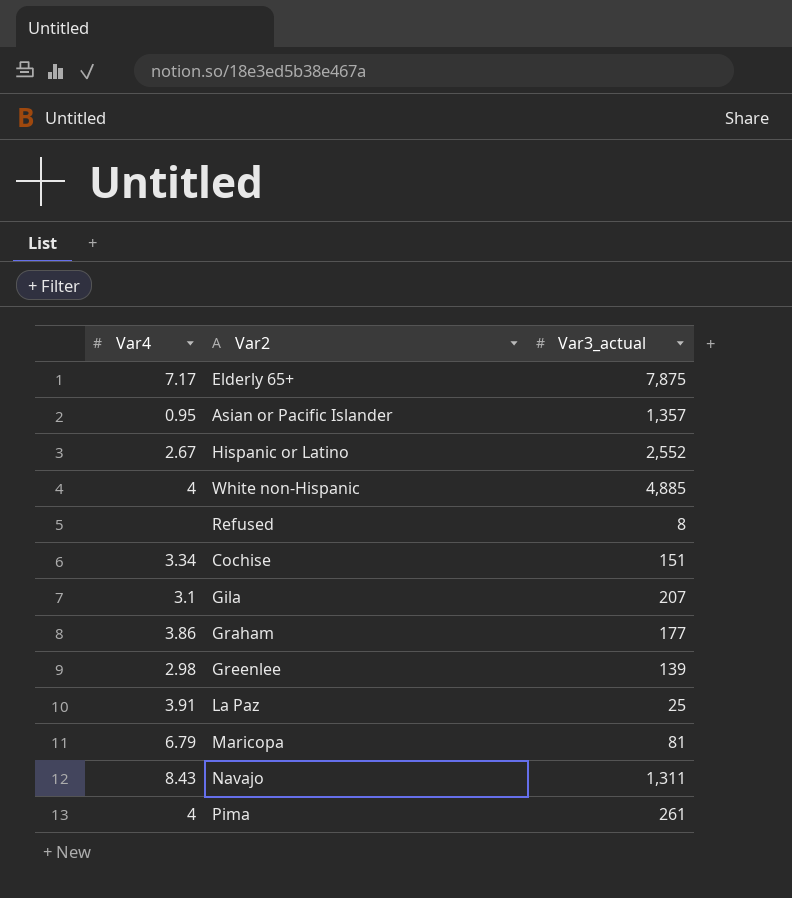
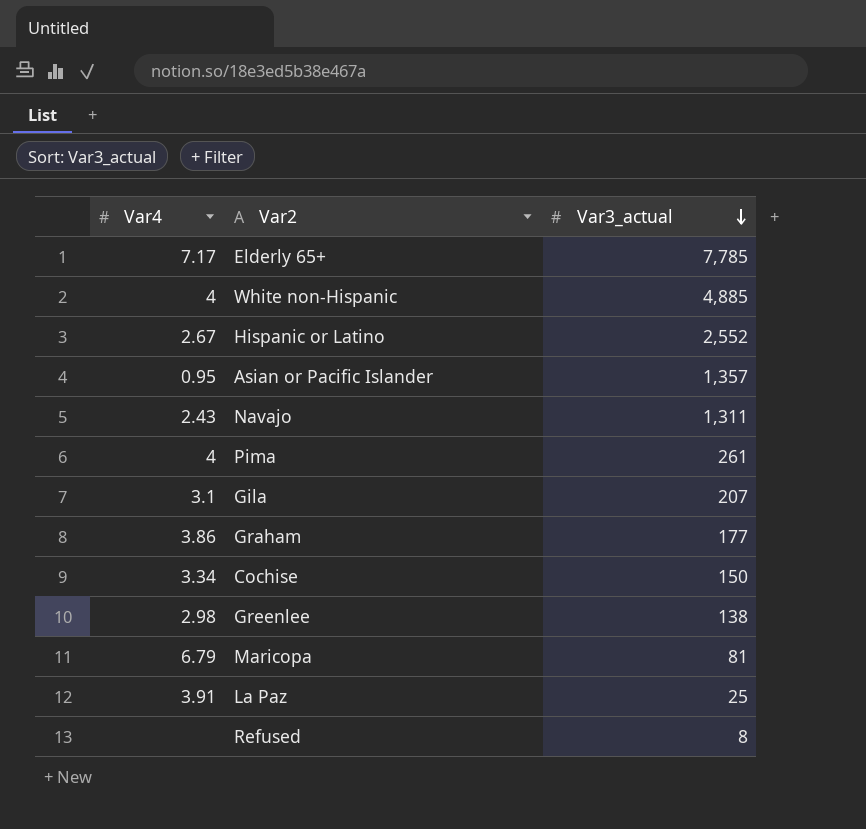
row order: none -> Var3_actual descending
Elderly 65+ | Var3_actual: 7,875 -> 7,785
Navajo | Var4: 8.43 -> 2.43
Cochise | Var3_actual: 151 -> 150
Greenlee | Var3_actual: 139 -> 138

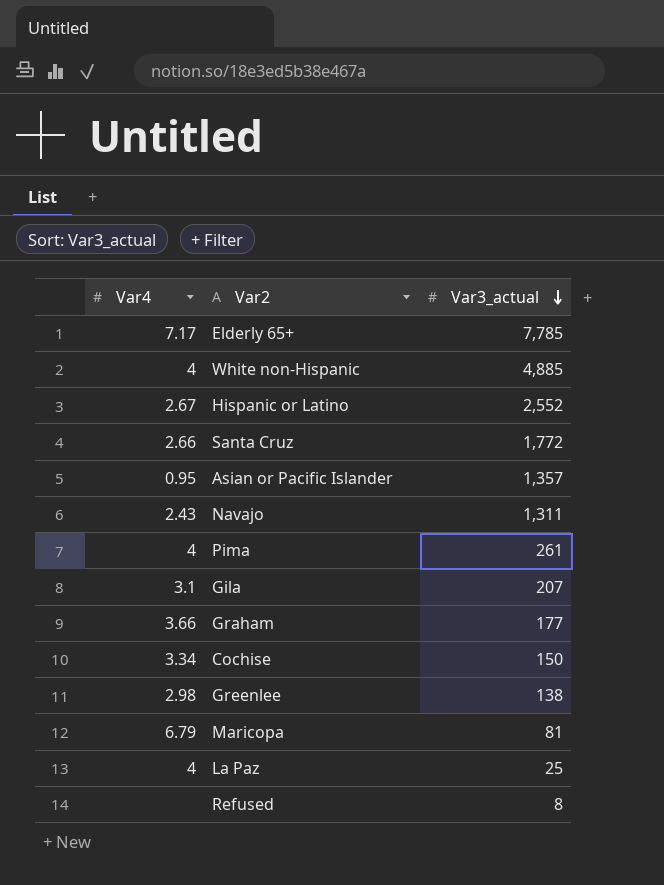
row Santa Cruz: none -> 2.66 | 1,772
Graham | Var4: 3.86 -> 3.66
La Paz | Var4: 3.91 -> 4

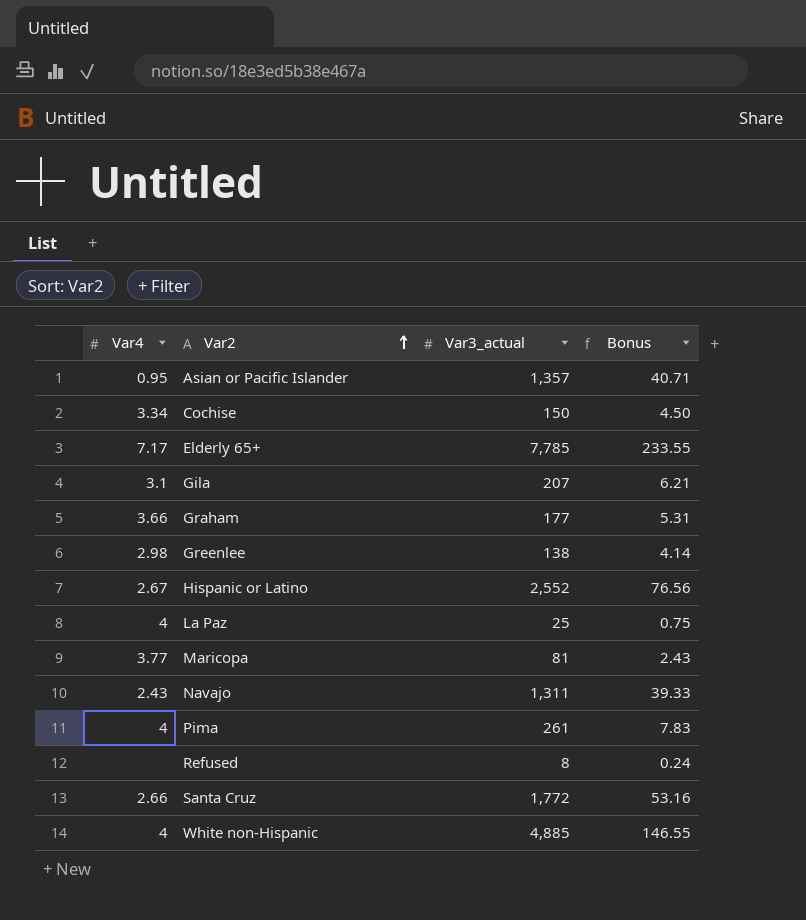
row order: Var3_actual descending -> Var2 ascending
column Bonus | formula: none -> [Var3_actual] * 0.03
Maricopa | Var4: 6.79 -> 3.77

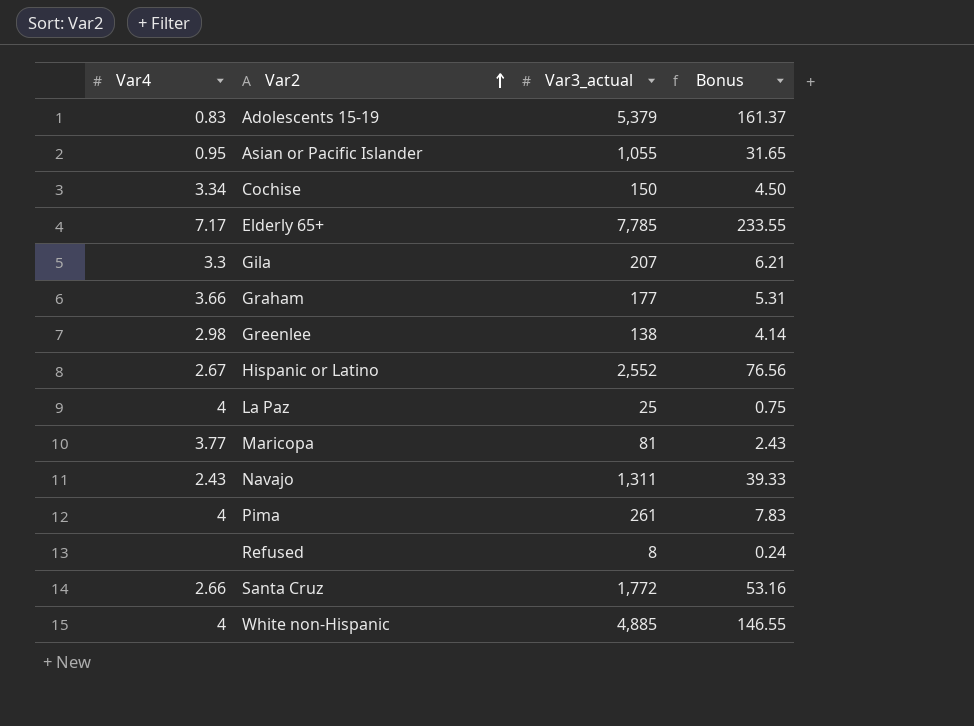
row Adolescents 15-19: none -> 0.83 | 5,379 | 161.37
Asian or Pacific Islander | Var3_actual: 1,357 -> 1,055
Asian or Pacific Islander | Bonus: 40.71 -> 31.65
Gila | Var4: 3.1 -> 3.3

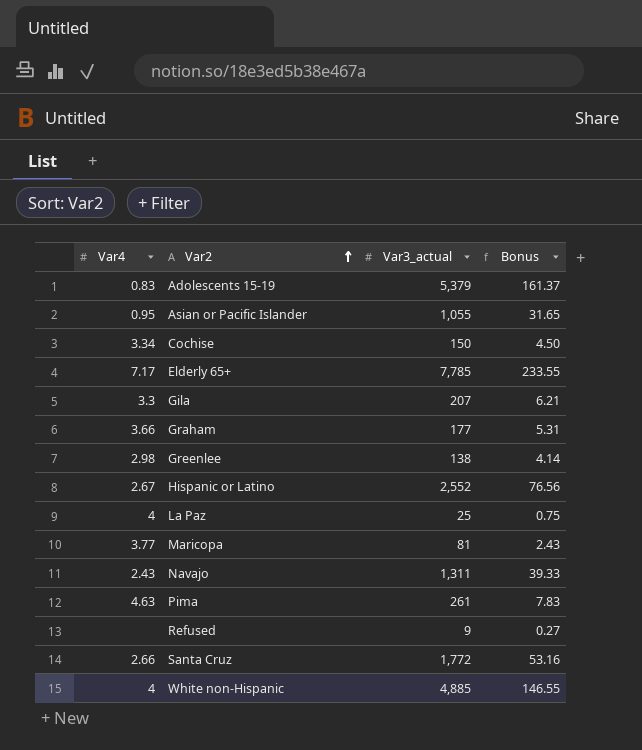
Pima | Var4: 4 -> 4.63
Refused | Var3_actual: 8 -> 9
Refused | Bonus: 0.24 -> 0.27

